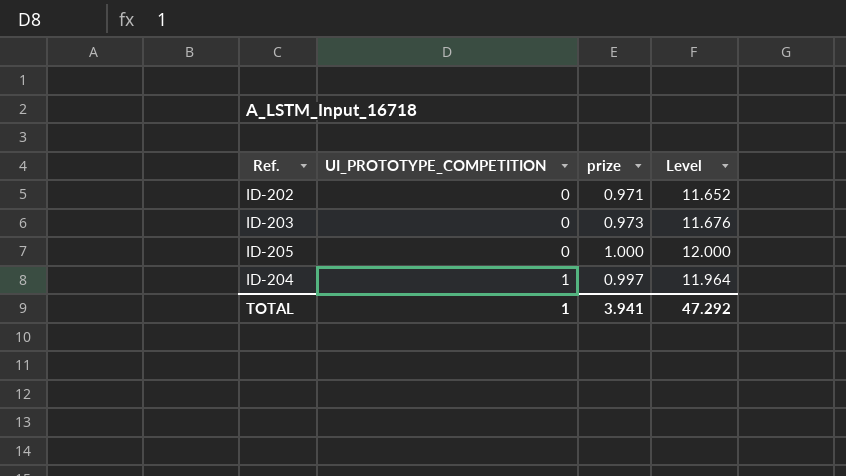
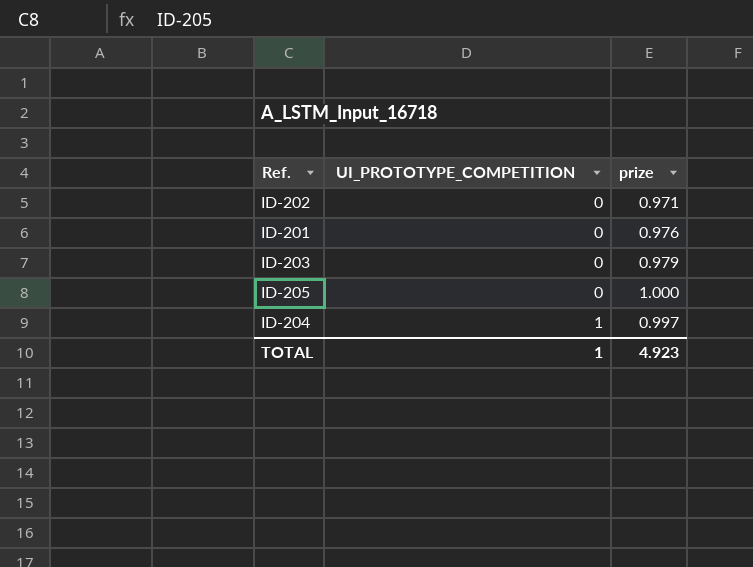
column Level | formula: [prize] * 12 -> none
row ID-201: none -> 0 | 0.976
ID-203 | prize: 0.973 -> 0.979
TOTAL | prize: 3.941 -> 4.923

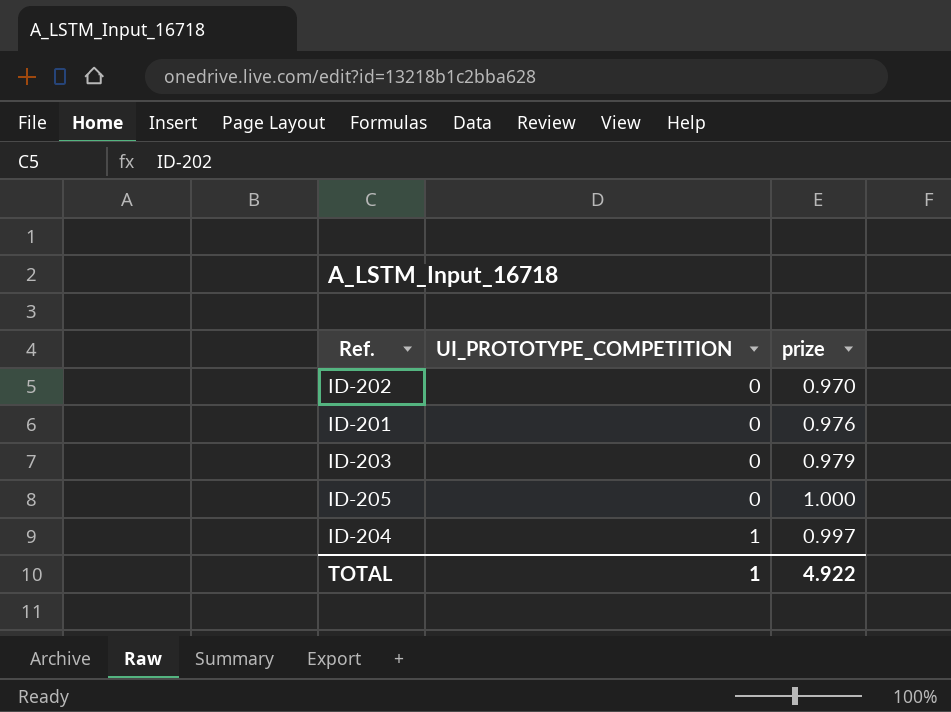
ID-202 | prize: 0.971 -> 0.970
TOTAL | prize: 4.923 -> 4.922

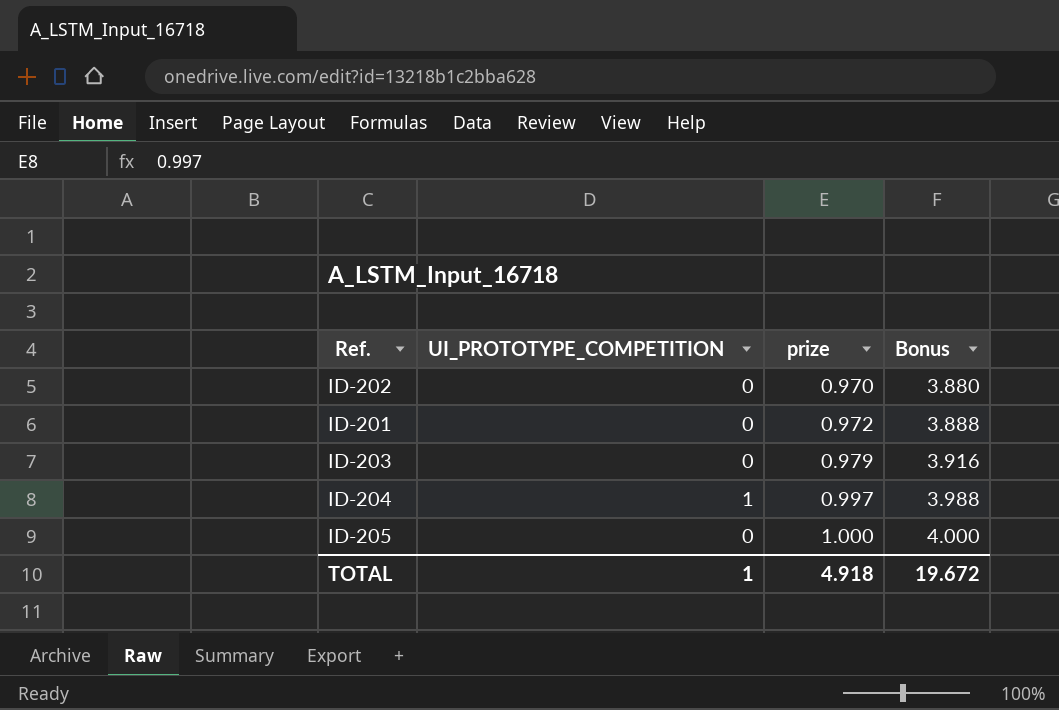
row order: UI_PROTOTYPE_COMPETITION ascending -> prize ascending
column Bonus | formula: none -> [prize] * 4
ID-201 | prize: 0.976 -> 0.972
TOTAL | prize: 4.922 -> 4.918

